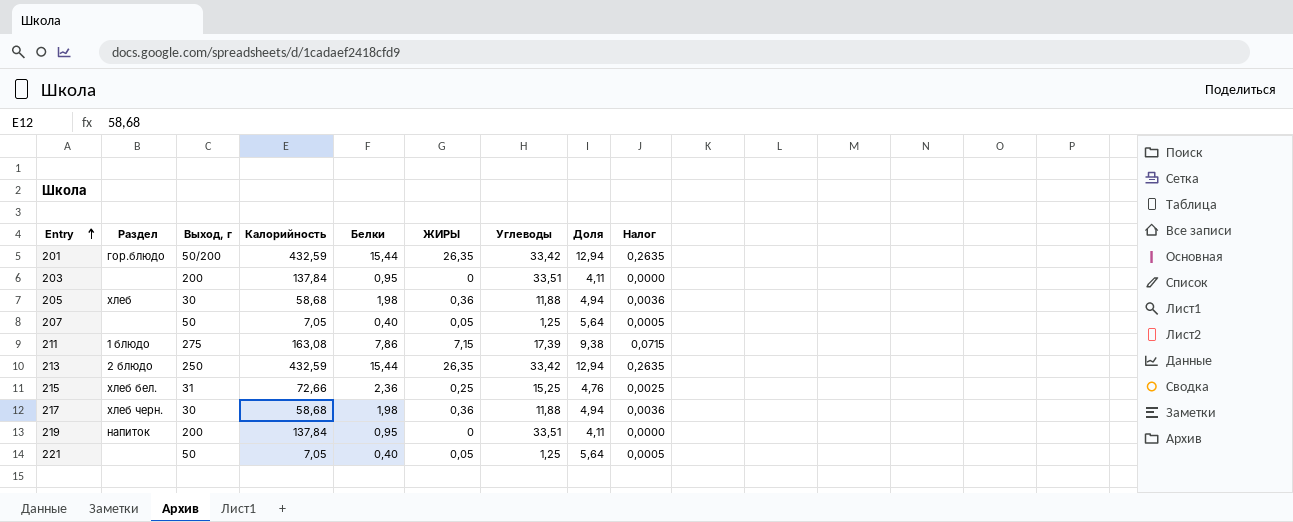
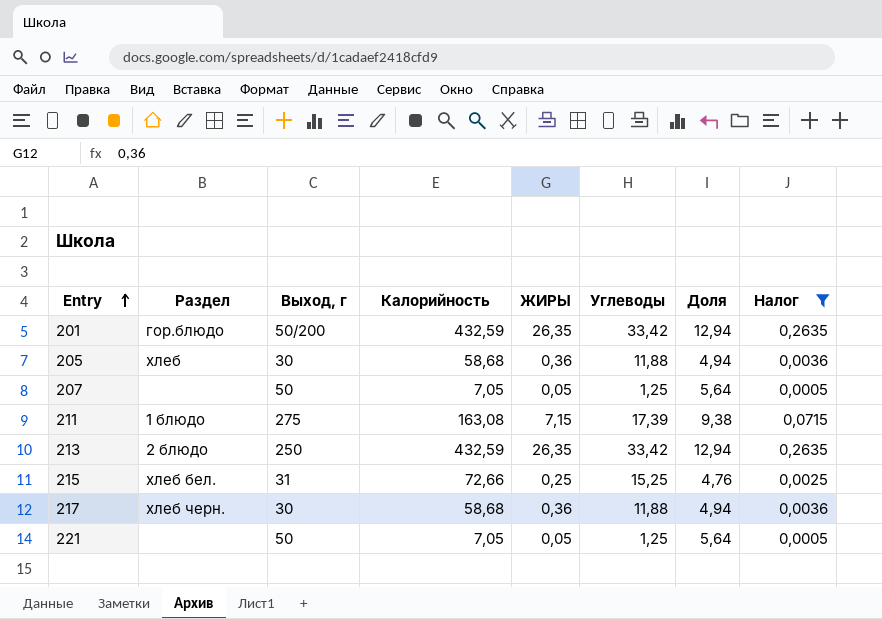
filter: none -> Налог != 0,0000
column Белки | position: 5 -> none

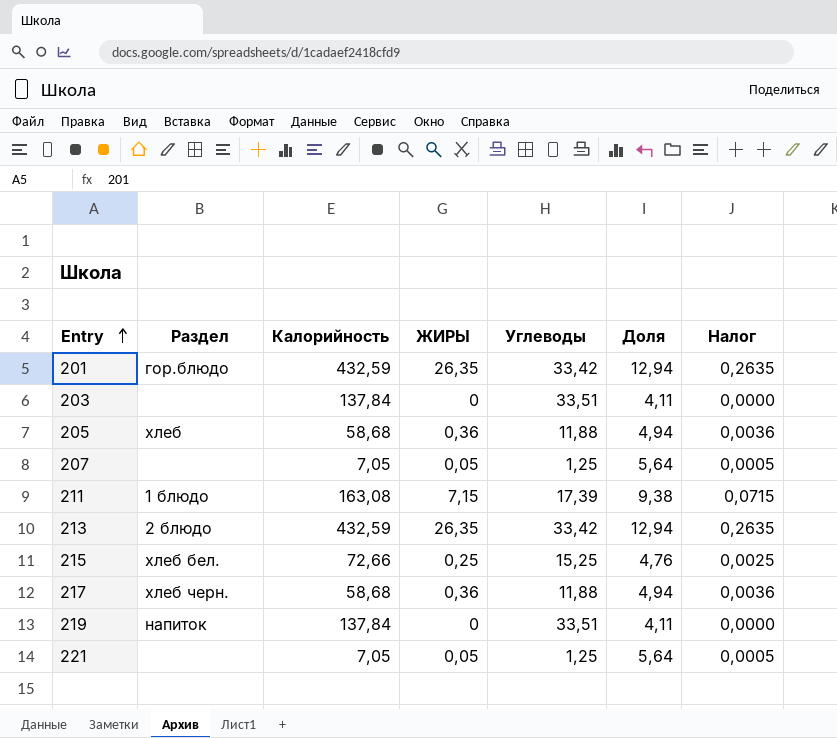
filter: Налог != 0,0000 -> none
column Выход, г | position: 3 -> none

